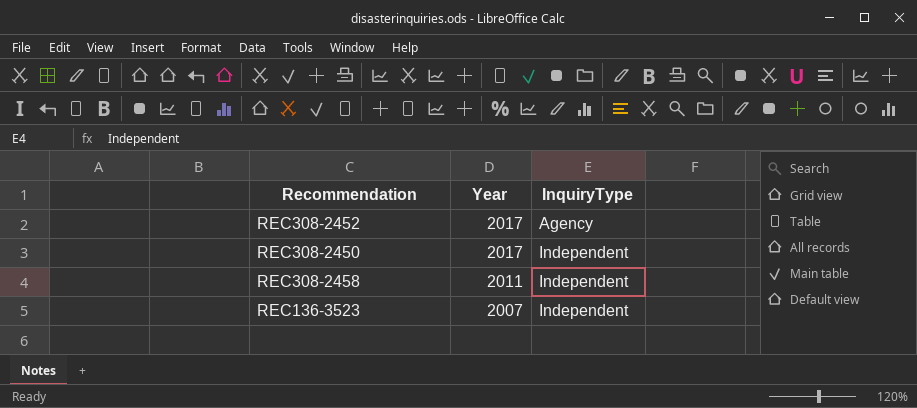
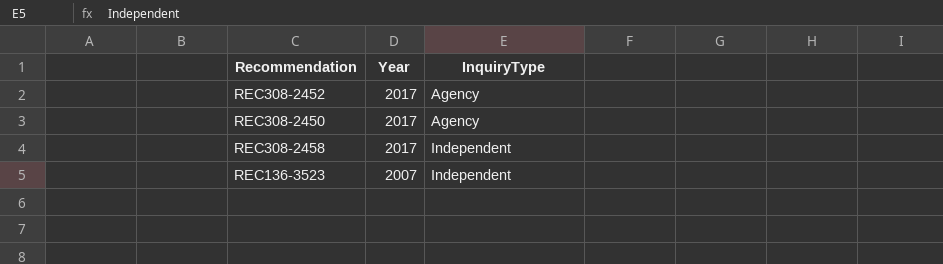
REC308-2450 | InquiryType: Independent -> Agency
REC308-2458 | Year: 2011 -> 2017

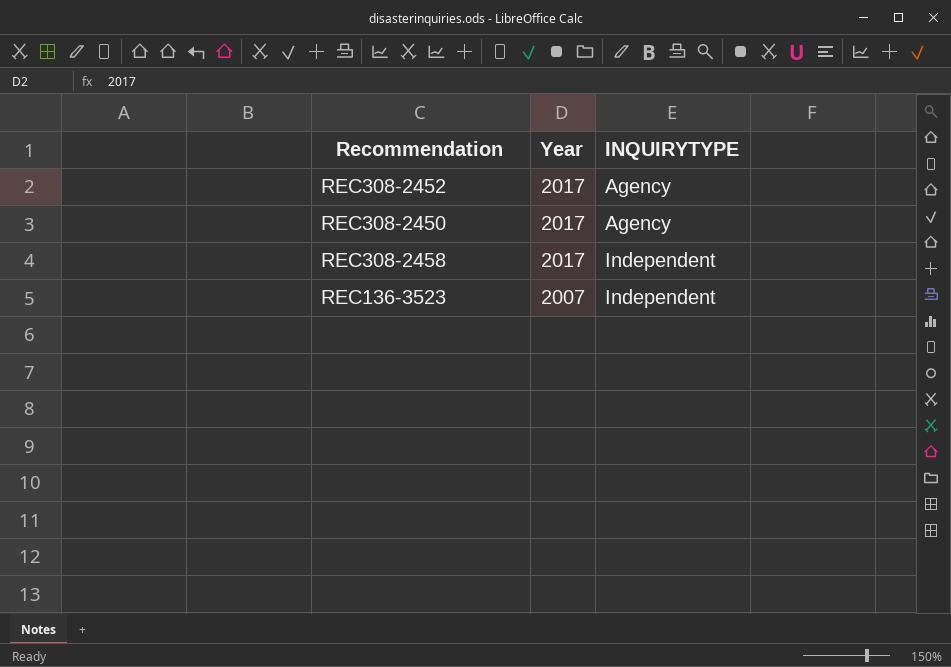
column name: InquiryType -> INQUIRYTYPE

